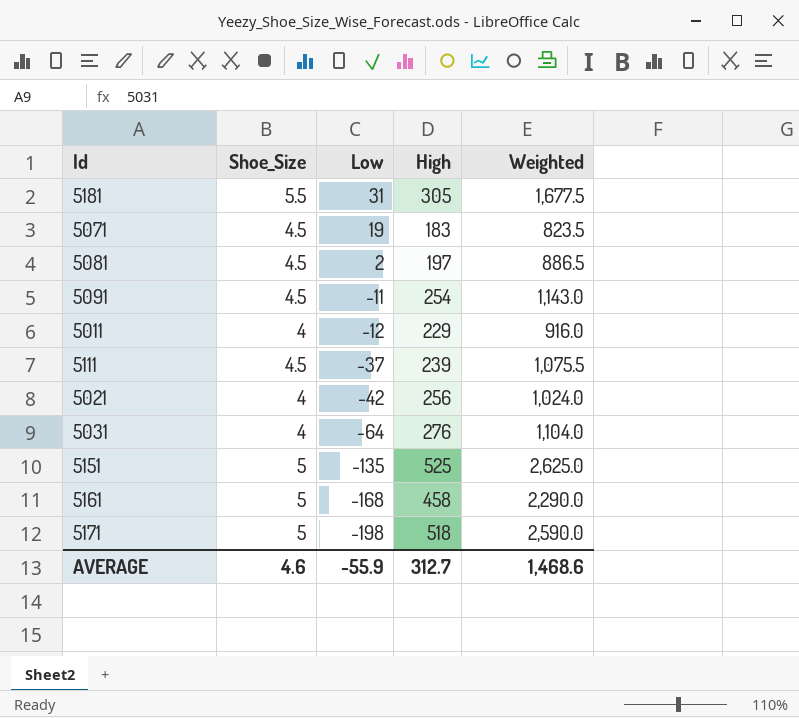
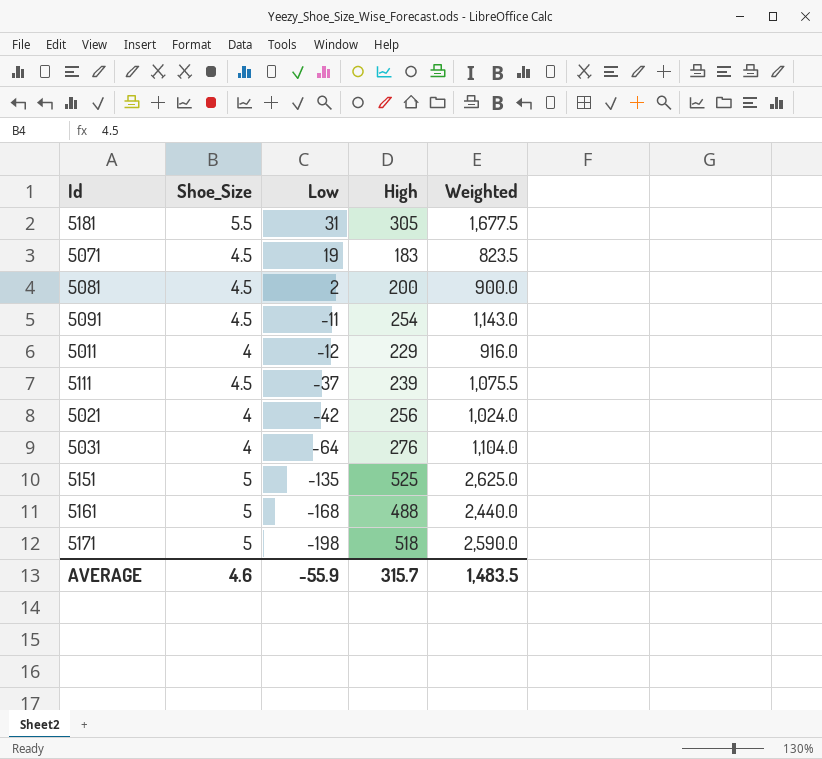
5081 | High: 197 -> 200
5081 | Weighted: 886.5 -> 900.0
5161 | High: 458 -> 488
5161 | Weighted: 2,290.0 -> 2,440.0
AVERAGE | High: 312.7 -> 315.7
AVERAGE | Weighted: 1,468.6 -> 1,483.5

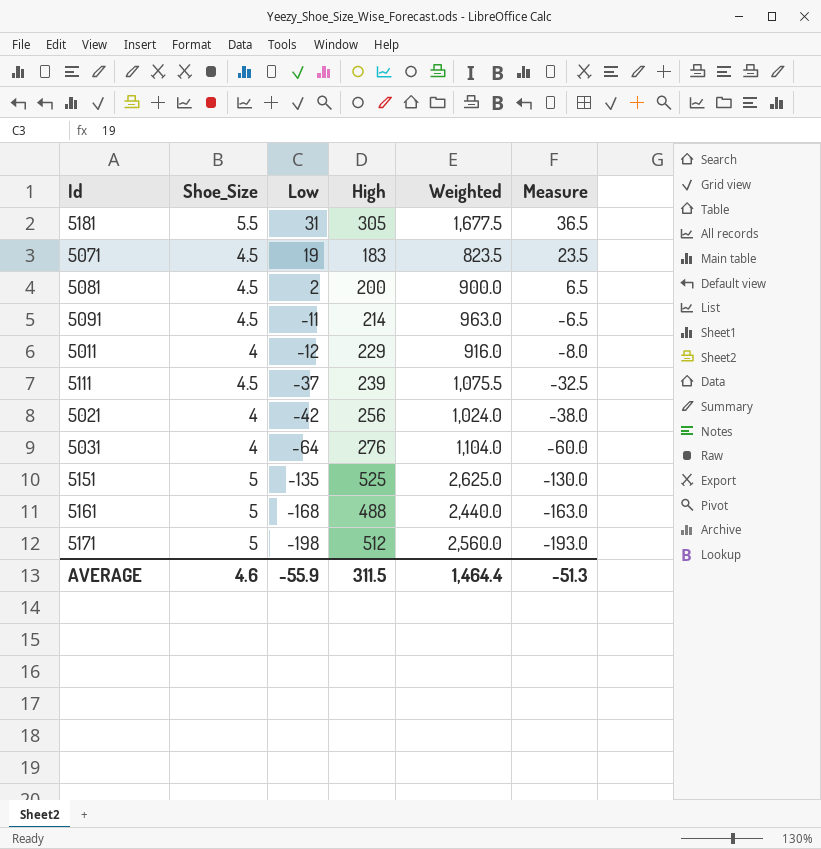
column Measure | formula: none -> [Shoe_Size] + [Low]
5091 | High: 254 -> 214
5091 | Weighted: 1,143.0 -> 963.0
5171 | High: 518 -> 512
5171 | Weighted: 2,590.0 -> 2,560.0
AVERAGE | High: 315.7 -> 311.5
AVERAGE | Weighted: 1,483.5 -> 1,464.4

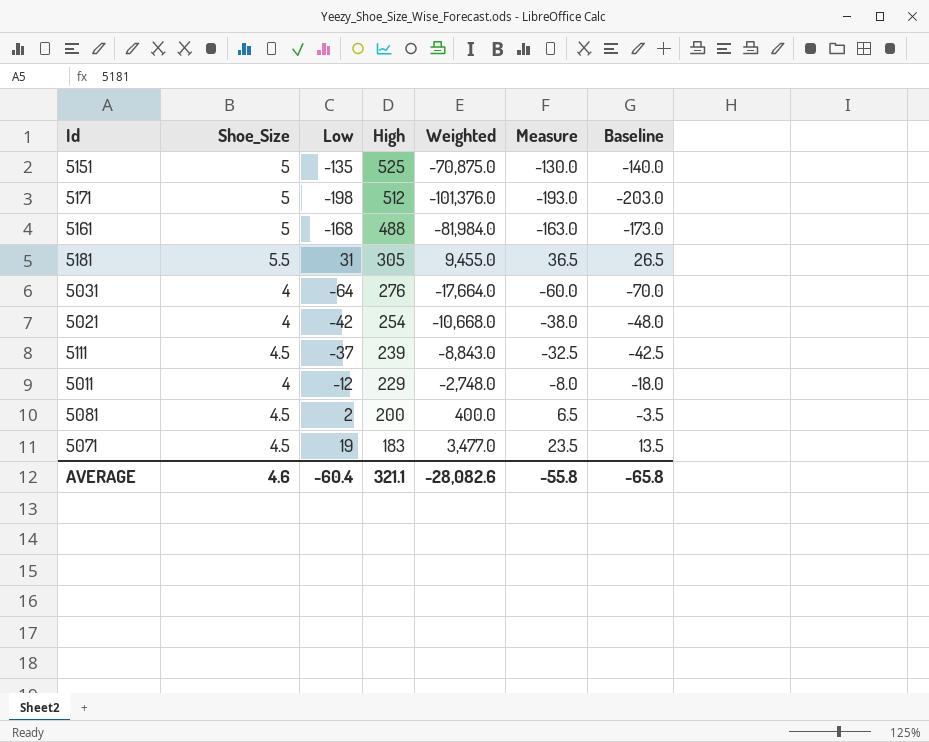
row order: Low descending -> High descending
column Weighted | formula: [Shoe_Size] * [High] -> [Low] * [High]
column Baseline | formula: none -> [Measure] - 10
row 5091: 4.5 | -11 | 214 | 963.0 | -6.5 -> none
5021 | High: 256 -> 254
AVERAGE | Low: -55.9 -> -60.4
AVERAGE | High: 311.5 -> 321.1
AVERAGE | Weighted: 1,464.4 -> -28,082.6
AVERAGE | Measure: -51.3 -> -55.8

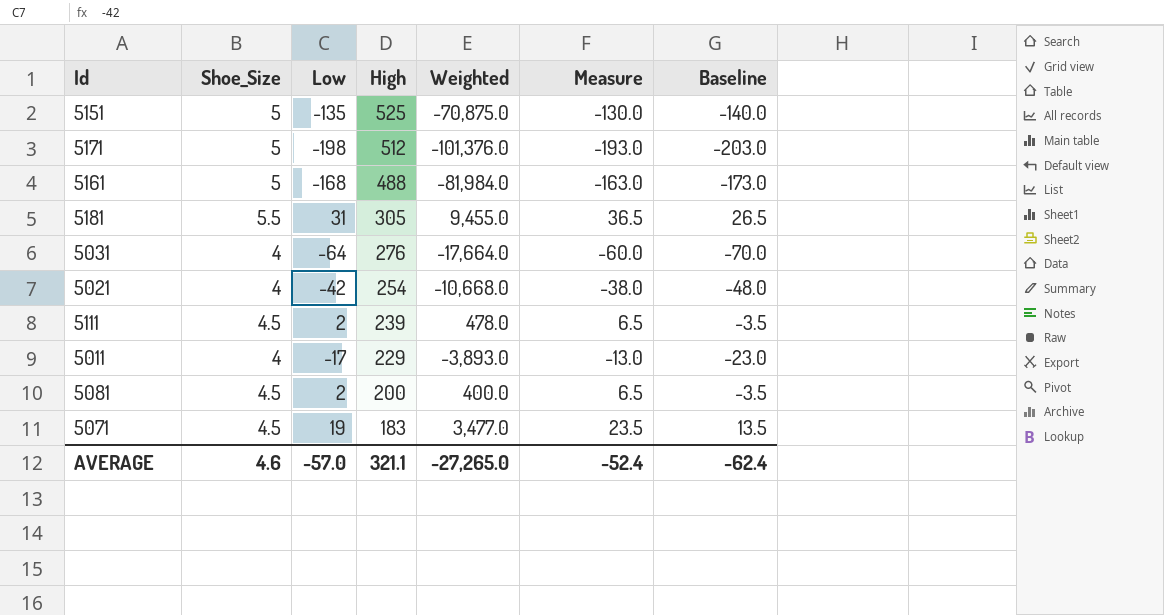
5111 | Low: -37 -> 2
5111 | Weighted: -8,843.0 -> 478.0
5111 | Measure: -32.5 -> 6.5
5111 | Baseline: -42.5 -> -3.5
5011 | Low: -12 -> -17
5011 | Weighted: -2,748.0 -> -3,893.0
5011 | Measure: -8.0 -> -13.0
5011 | Baseline: -18.0 -> -23.0
AVERAGE | Low: -60.4 -> -57.0
AVERAGE | Weighted: -28,082.6 -> -27,265.0
AVERAGE | Measure: -55.8 -> -52.4
AVERAGE | Baseline: -65.8 -> -62.4

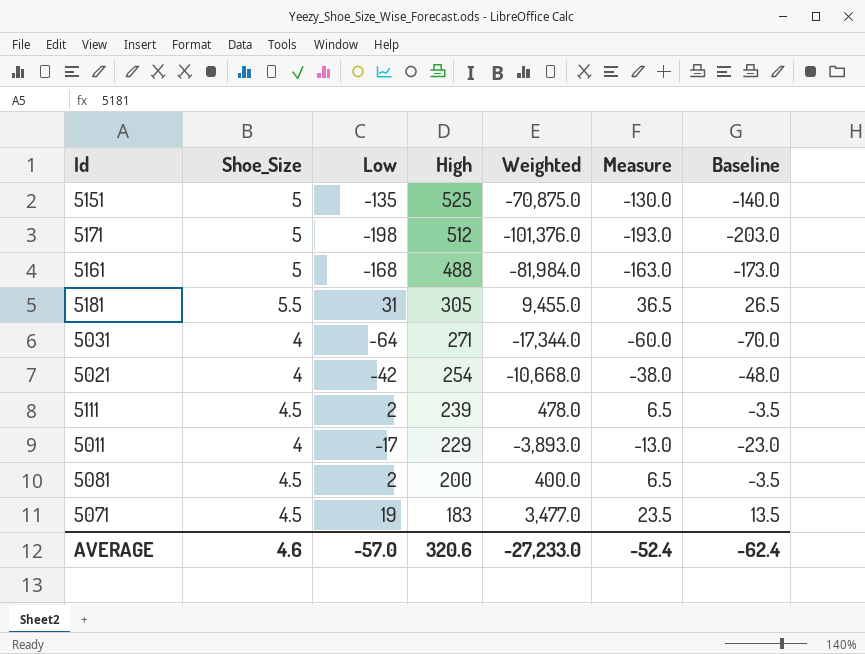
5031 | High: 276 -> 271
5031 | Weighted: -17,664.0 -> -17,344.0
AVERAGE | High: 321.1 -> 320.6
AVERAGE | Weighted: -27,265.0 -> -27,233.0

